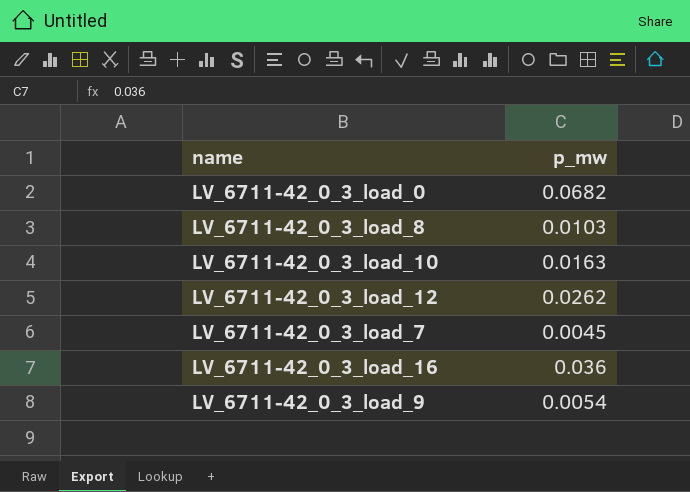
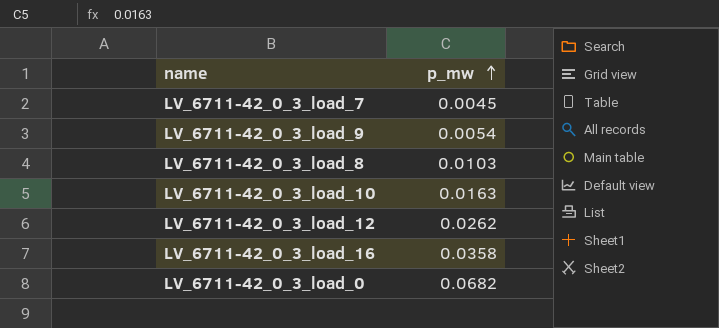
row order: none -> p_mw ascending
LV_6711-42_0_3_load_16 | p_mw: 0.036 -> 0.0358

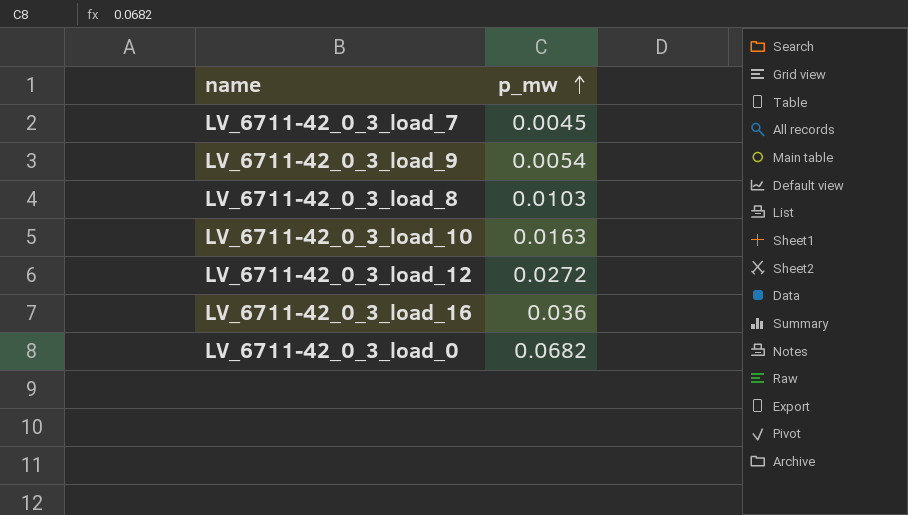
LV_6711-42_0_3_load_12 | p_mw: 0.0262 -> 0.0272
LV_6711-42_0_3_load_16 | p_mw: 0.0358 -> 0.036

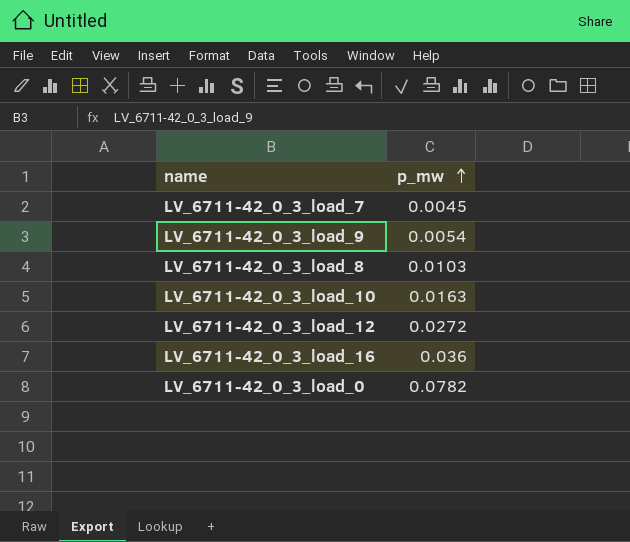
LV_6711-42_0_3_load_0 | p_mw: 0.0682 -> 0.0782

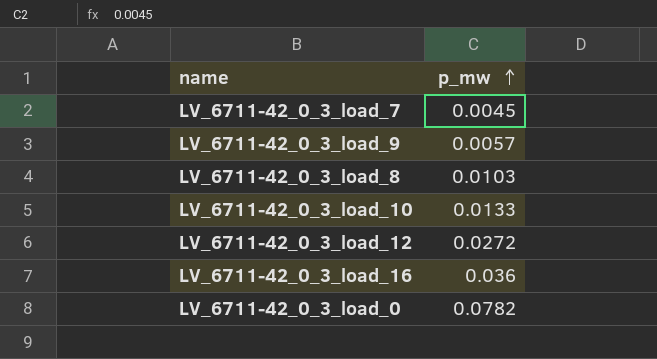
LV_6711-42_0_3_load_9 | p_mw: 0.0054 -> 0.0057
LV_6711-42_0_3_load_10 | p_mw: 0.0163 -> 0.0133

